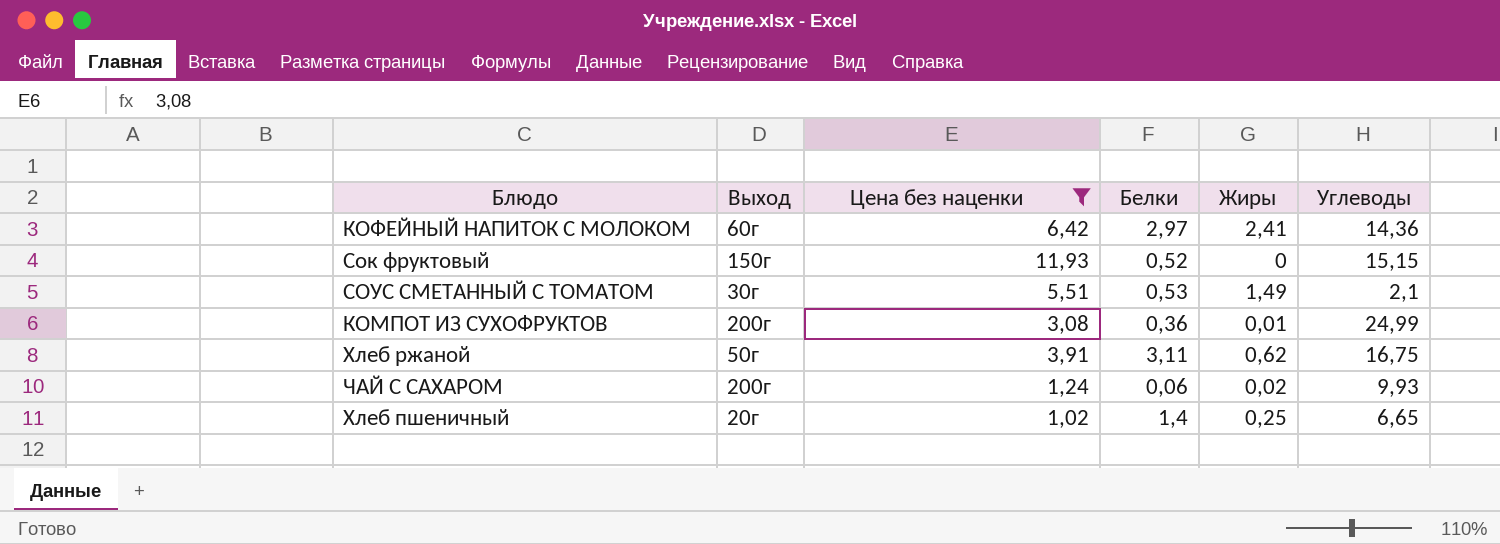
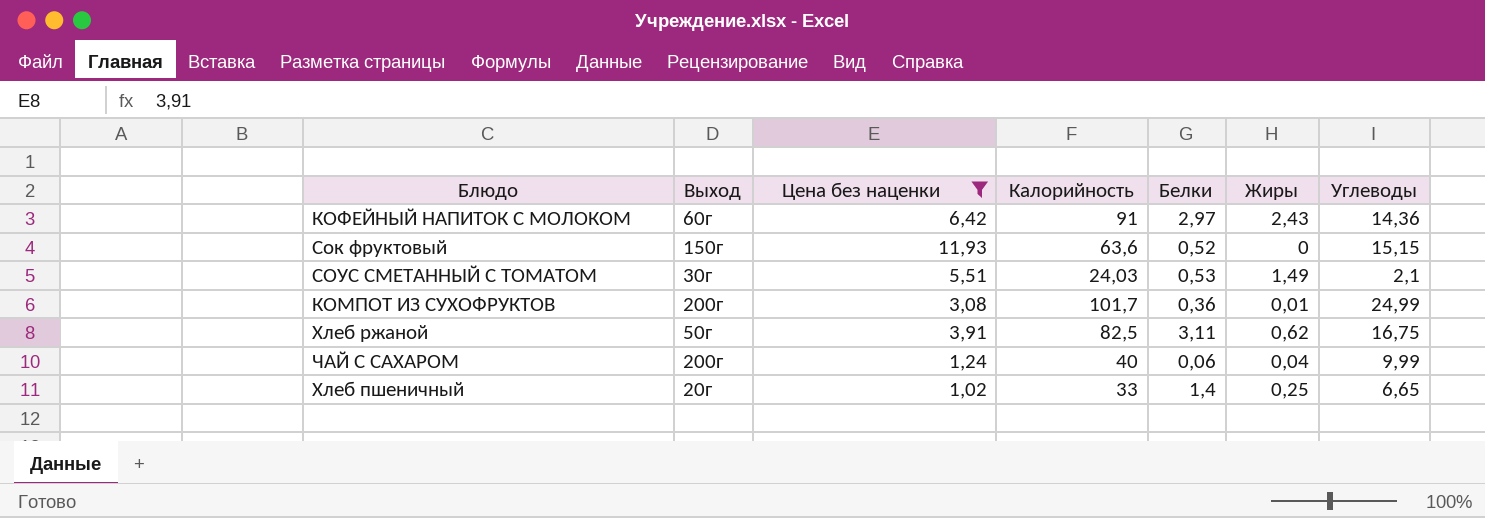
column Калорийность | position: none -> 4
КОФЕЙНЫЙ НАПИТОК С МОЛОКОМ | Жиры: 2,41 -> 2,43
ЧАЙ С САХАРОМ | Жиры: 0,02 -> 0,04
ЧАЙ С САХАРОМ | Углеводы: 9,93 -> 9,99

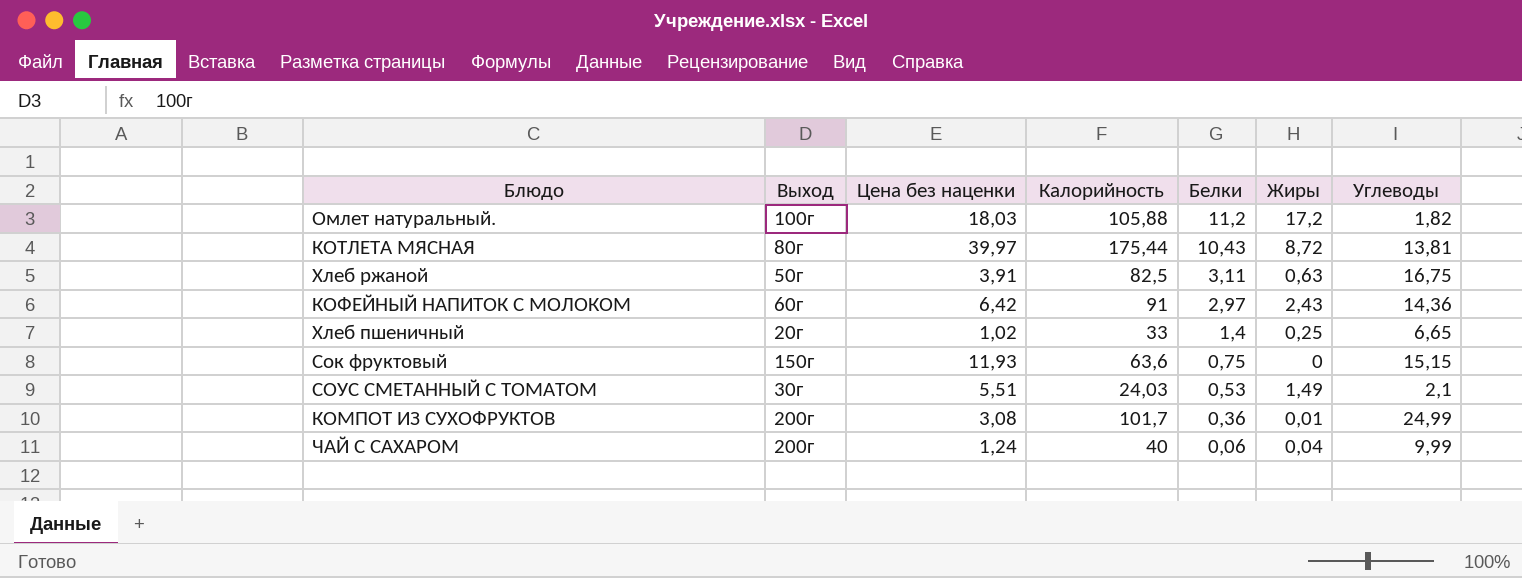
filter: Цена без наценки <= 11,93 -> none
row order: none -> Белки descending
Хлеб ржаной | Жиры: 0,62 -> 0,63
Сок фруктовый | Белки: 0,52 -> 0,75

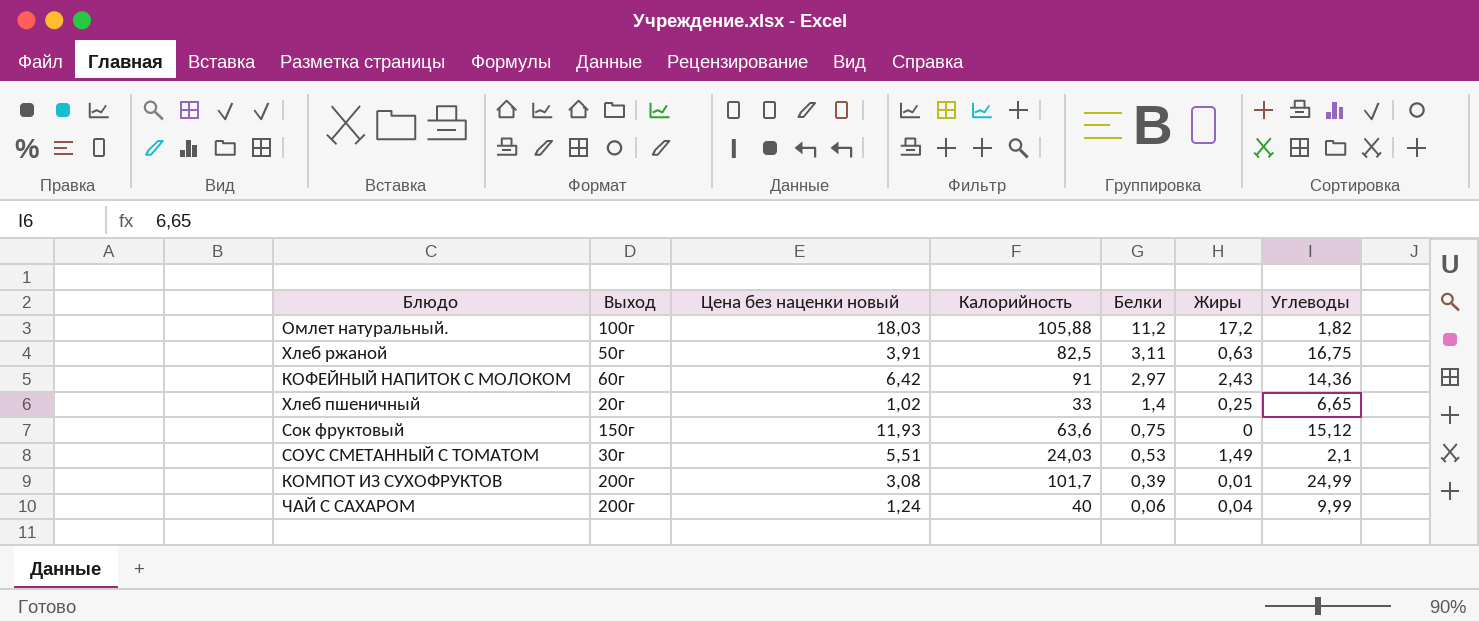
column name: Цена без наценки -> Цена без наценки новый
row КОТЛЕТА МЯСНАЯ: 80г | 39,97 | 175,44 | 10,43 | 8,72 | 13,81 -> none
Сок фруктовый | Углеводы: 15,15 -> 15,12
КОМПОТ ИЗ СУХОФРУКТОВ | Белки: 0,36 -> 0,39

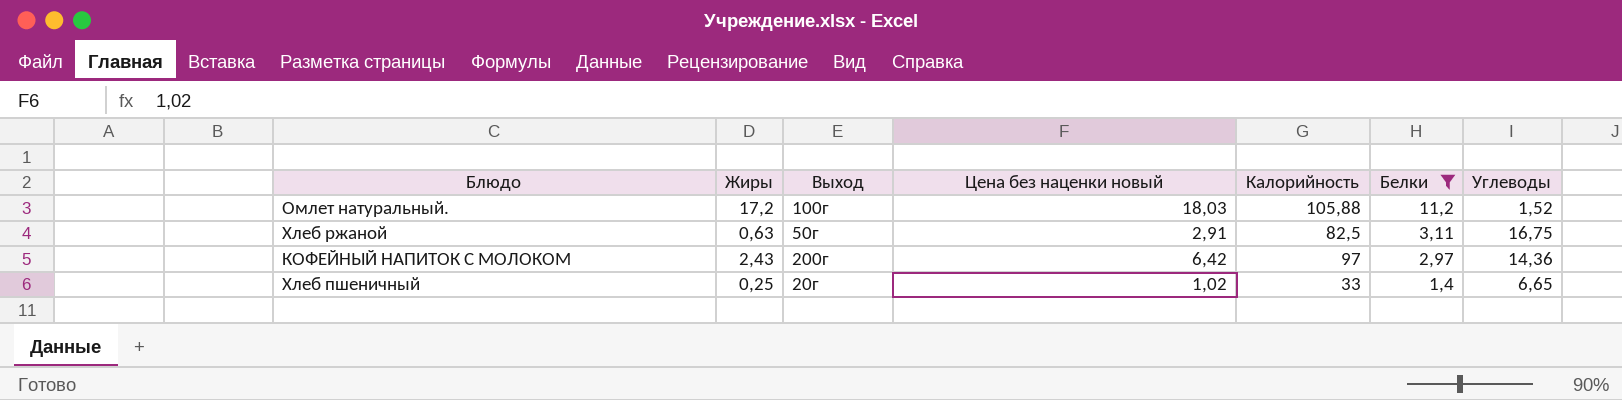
filter: none -> Белки >= 1,4
column Жиры | position: 6 -> 2
Омлет натуральный. | Углеводы: 1,82 -> 1,52
Хлеб ржаной | Цена без наценки новый: 3,91 -> 2,91
КОФЕЙНЫЙ НАПИТОК С МОЛОКОМ | Выход: 60г -> 200г
КОФЕЙНЫЙ НАПИТОК С МОЛОКОМ | Калорийность: 91 -> 97

